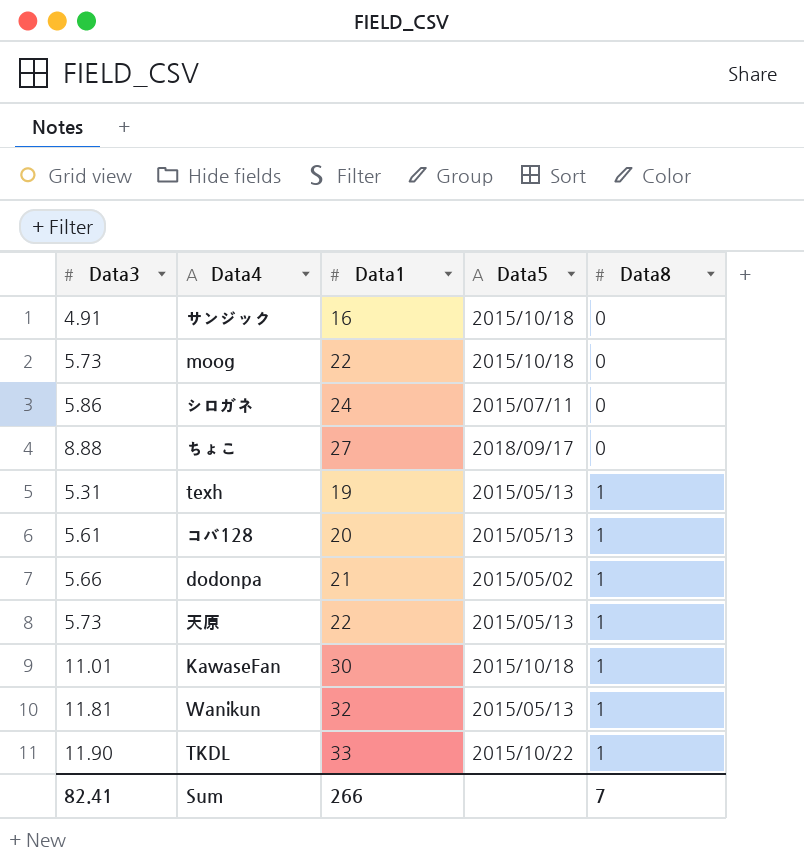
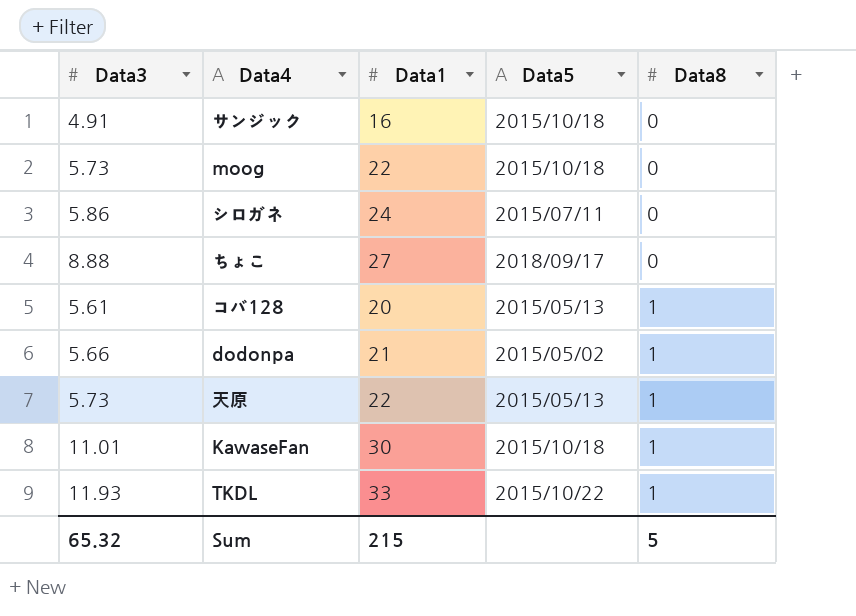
row texh: 5.31 | 19 | 2015/05/13 | 1 -> none
row Wanikun: 11.81 | 32 | 2015/05/13 | 1 -> none
TKDL | Data3: 11.90 -> 11.93
Sum | Data3: 82.41 -> 65.32
Sum | Data1: 266 -> 215
Sum | Data8: 7 -> 5

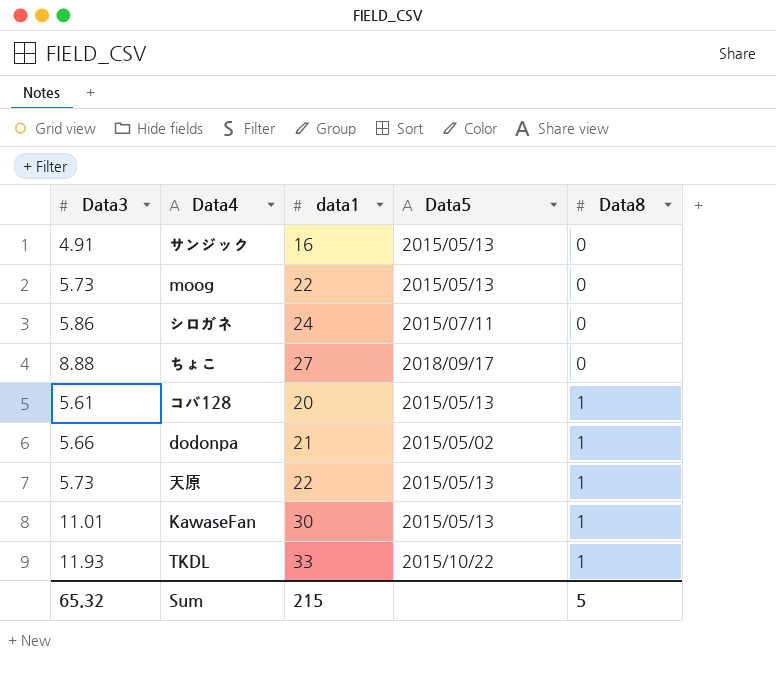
column name: Data1 -> data1
サンジック | Data5: 2015/10/18 -> 2015/05/13
moog | Data5: 2015/10/18 -> 2015/05/13
KawaseFan | Data5: 2015/10/18 -> 2015/05/13

